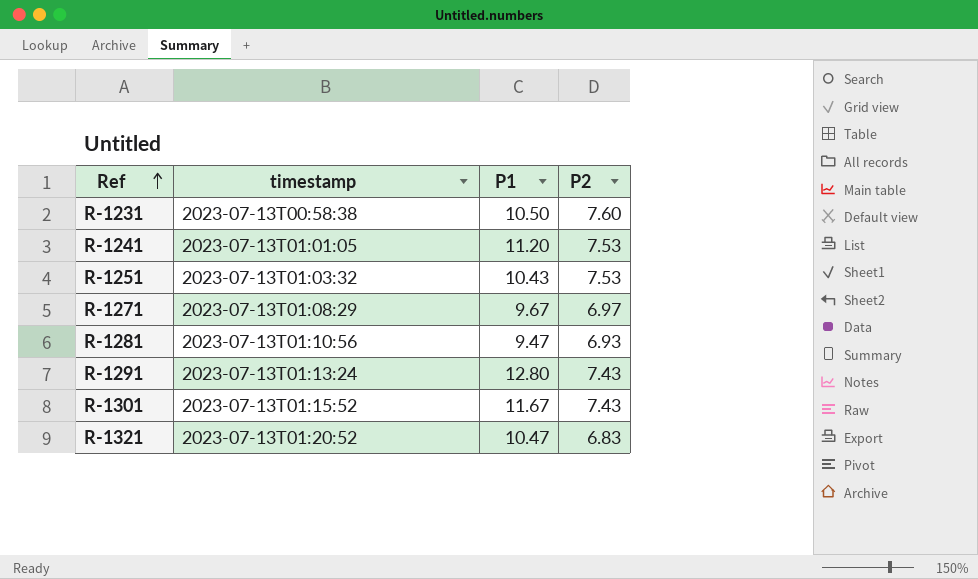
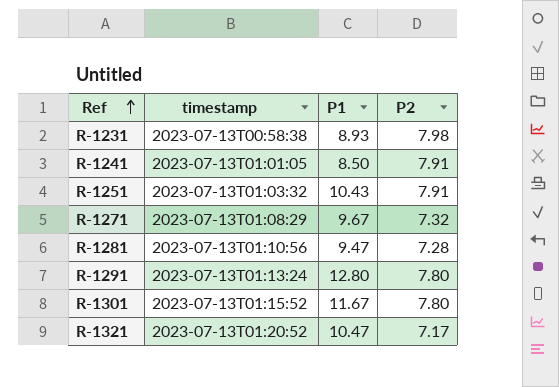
R-1231 | P1: 10.50 -> 8.93
R-1231 | P2: 7.60 -> 7.98
R-1241 | P1: 11.20 -> 8.50
R-1241 | P2: 7.53 -> 7.91
R-1251 | P2: 7.53 -> 7.91
R-1271 | P2: 6.97 -> 7.32
R-1281 | P2: 6.93 -> 7.28
R-1291 | P2: 7.43 -> 7.80
R-1301 | P2: 7.43 -> 7.80
R-1321 | P2: 6.83 -> 7.17

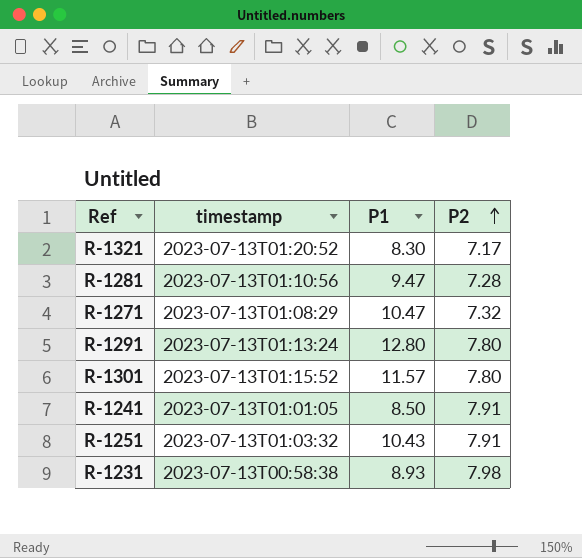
row order: Ref ascending -> P2 ascending
R-1321 | P1: 10.47 -> 8.30
R-1271 | P1: 9.67 -> 10.47
R-1301 | P1: 11.67 -> 11.57

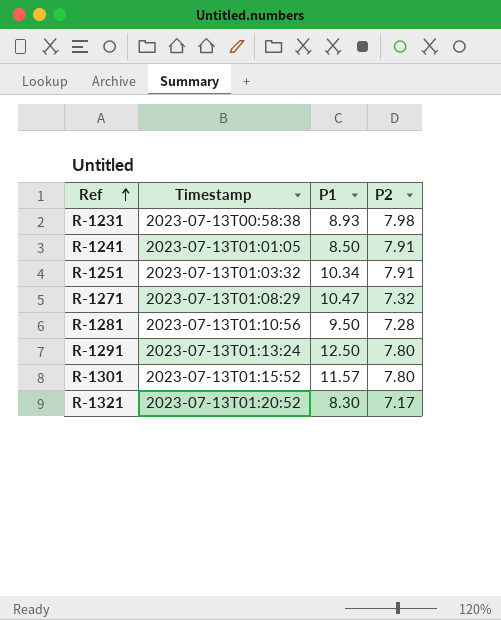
row order: P2 ascending -> Ref ascending
column name: timestamp -> Timestamp
R-1251 | P1: 10.43 -> 10.34
R-1281 | P1: 9.47 -> 9.50
R-1291 | P1: 12.80 -> 12.50

